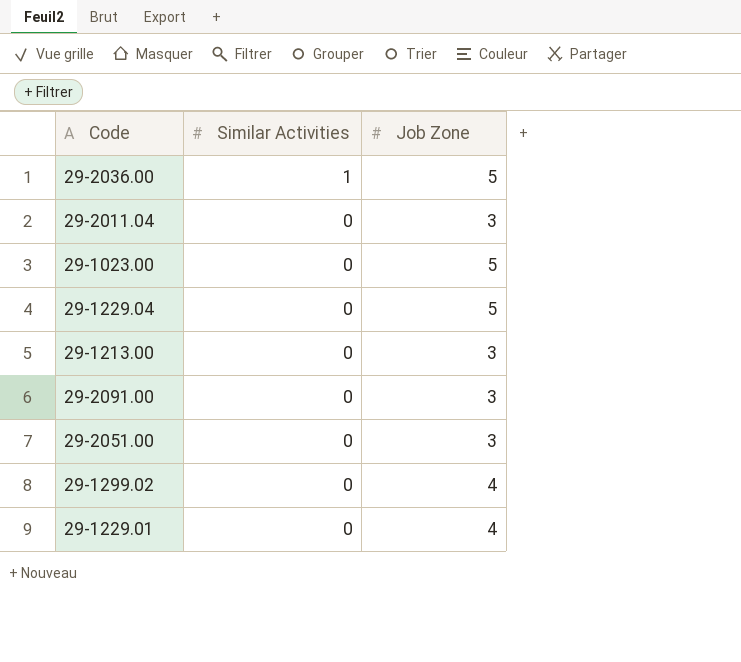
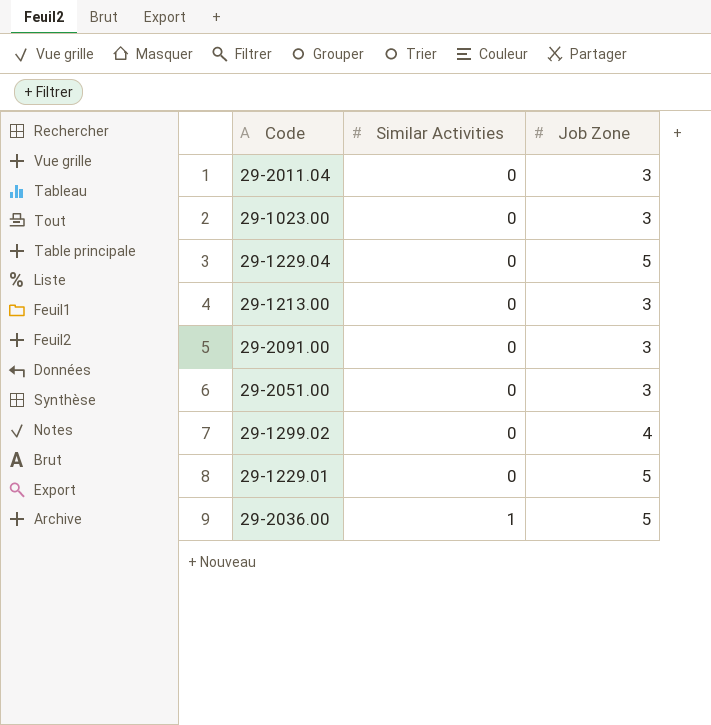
row order: Similar Activities descending -> Similar Activities ascending
29-1023.00 | Job Zone: 5 -> 3
29-1229.01 | Job Zone: 4 -> 5

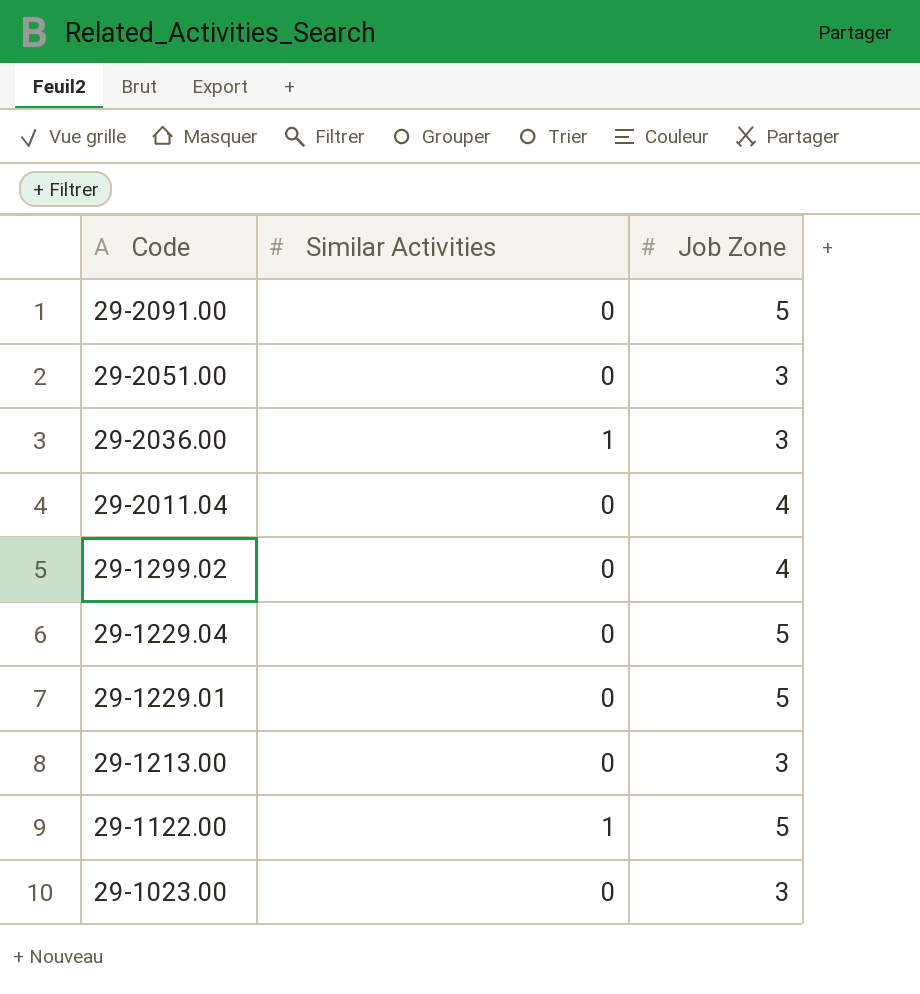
row order: Similar Activities ascending -> Code descending
29-2091.00 | Job Zone: 3 -> 5
29-2036.00 | Job Zone: 5 -> 3
29-2011.04 | Job Zone: 3 -> 4
row 29-1122.00: none -> 1 | 5

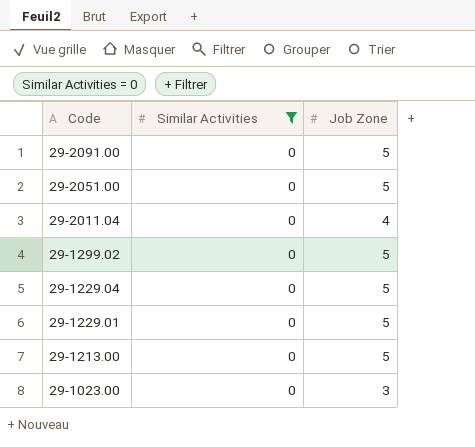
filter: none -> Similar Activities = 0
29-2051.00 | Job Zone: 3 -> 5
29-1299.02 | Job Zone: 4 -> 5
29-1213.00 | Job Zone: 3 -> 5

